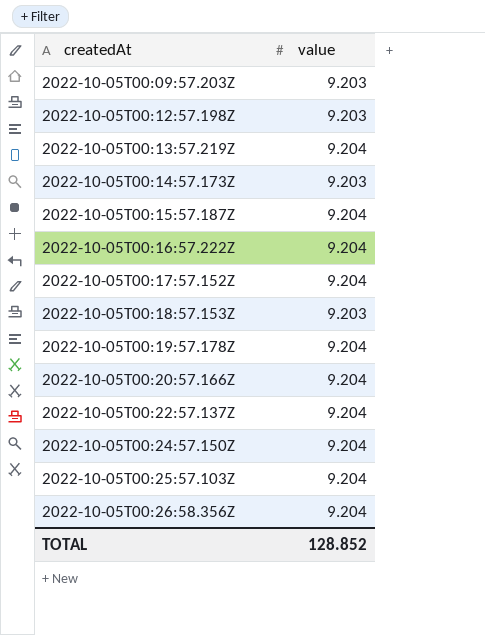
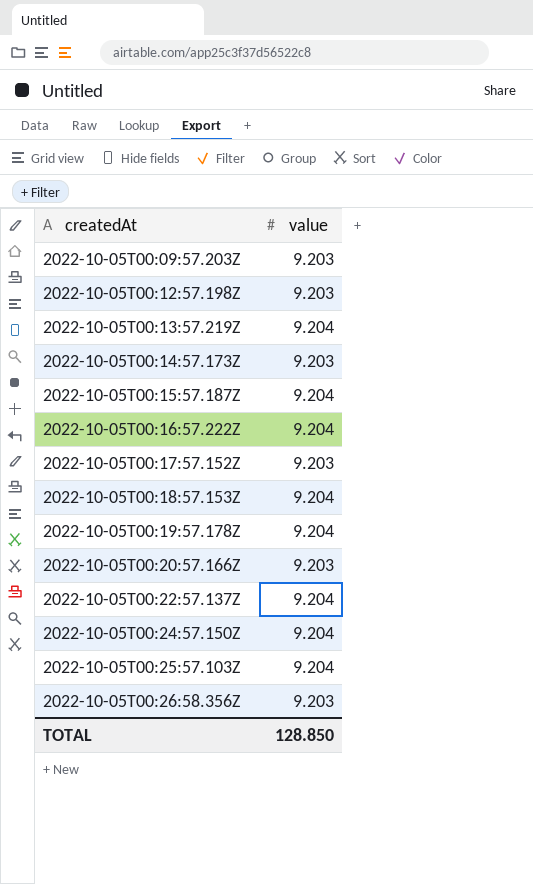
2022-10-05T00:17:57.152Z | value: 9.204 -> 9.203
2022-10-05T00:18:57.153Z | value: 9.203 -> 9.204
2022-10-05T00:20:57.166Z | value: 9.204 -> 9.203
2022-10-05T00:26:58.356Z | value: 9.204 -> 9.203
TOTAL | value: 128.852 -> 128.850

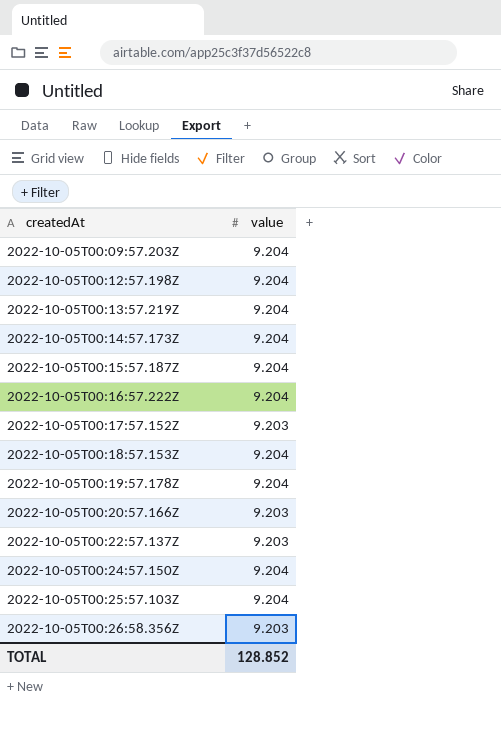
2022-10-05T00:09:57.203Z | value: 9.203 -> 9.204
2022-10-05T00:12:57.198Z | value: 9.203 -> 9.204
2022-10-05T00:14:57.173Z | value: 9.203 -> 9.204
2022-10-05T00:22:57.137Z | value: 9.204 -> 9.203
TOTAL | value: 128.850 -> 128.852

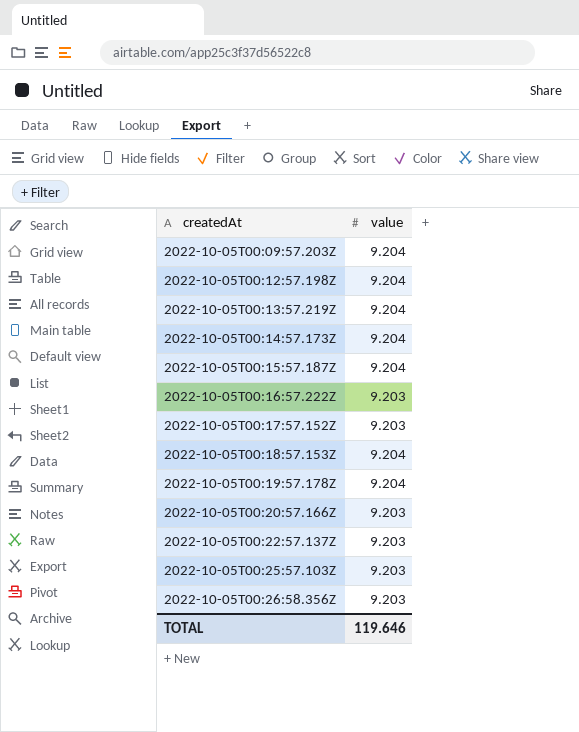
row 2022-10-05T00:24:57.150Z: 9.204 -> none
2022-10-05T00:16:57.222Z | value: 9.204 -> 9.203
2022-10-05T00:25:57.103Z | value: 9.204 -> 9.203
TOTAL | value: 128.852 -> 119.646

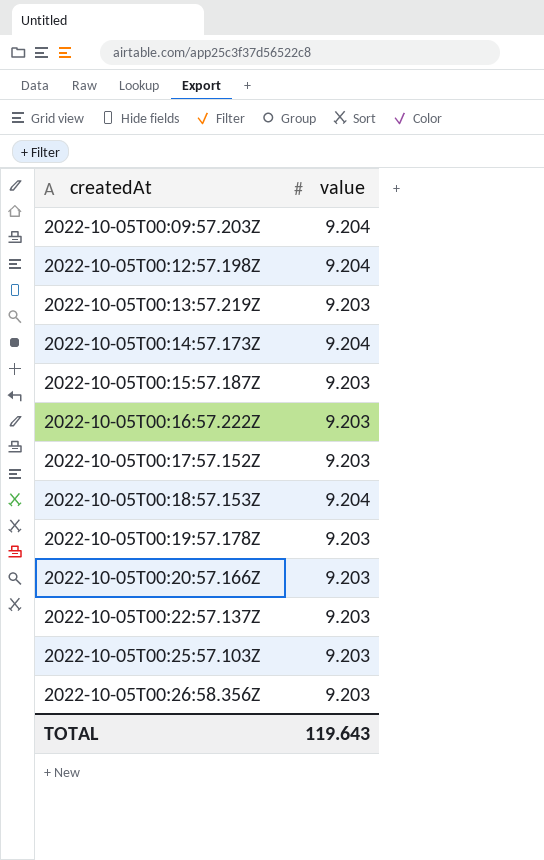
2022-10-05T00:13:57.219Z | value: 9.204 -> 9.203
2022-10-05T00:15:57.187Z | value: 9.204 -> 9.203
2022-10-05T00:19:57.178Z | value: 9.204 -> 9.203
TOTAL | value: 119.646 -> 119.643

